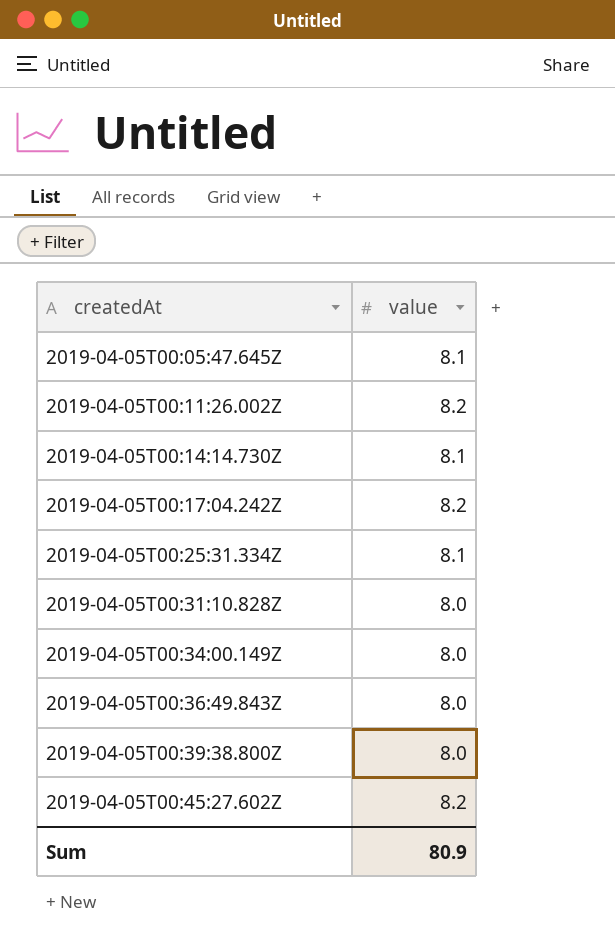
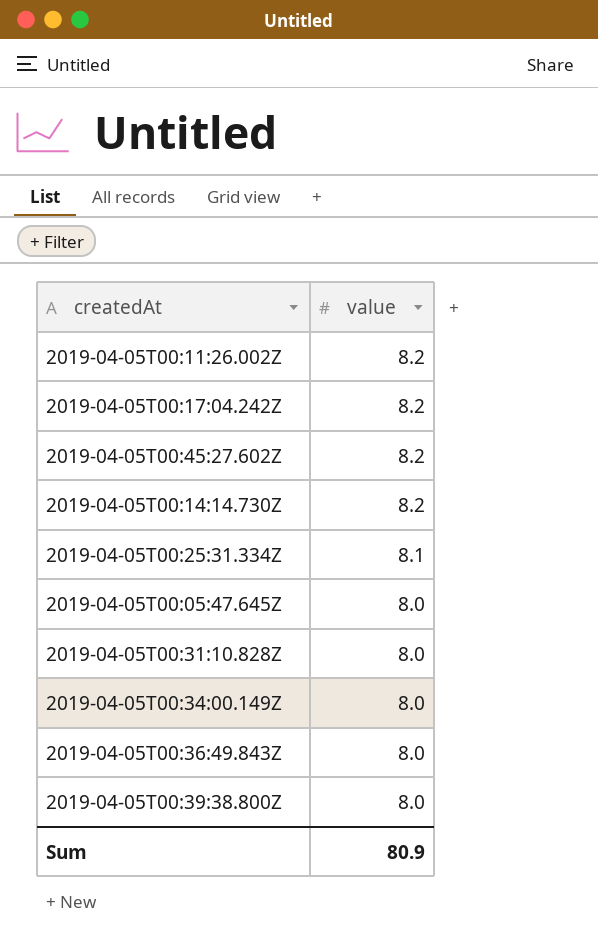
row order: createdAt ascending -> value descending
2019-04-05T00:14:14.730Z | value: 8.1 -> 8.2
2019-04-05T00:05:47.645Z | value: 8.1 -> 8.0

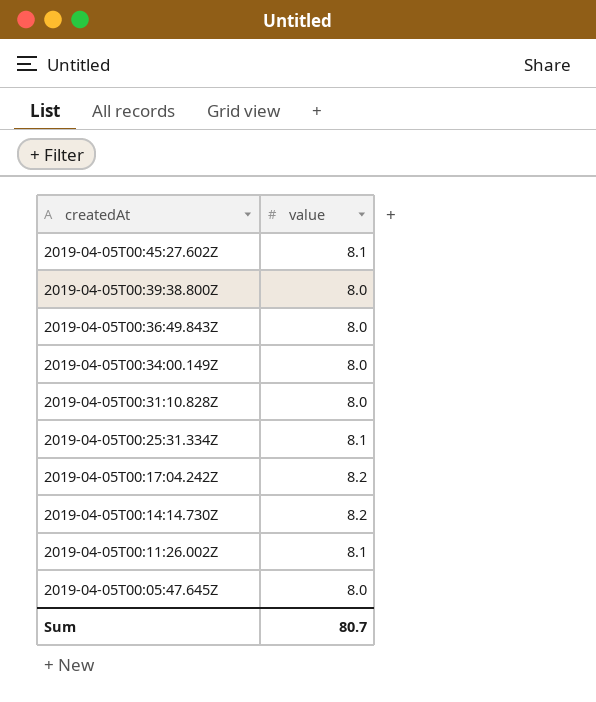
row order: value descending -> createdAt descending
2019-04-05T00:45:27.602Z | value: 8.2 -> 8.1
2019-04-05T00:11:26.002Z | value: 8.2 -> 8.1
Sum | value: 80.9 -> 80.7

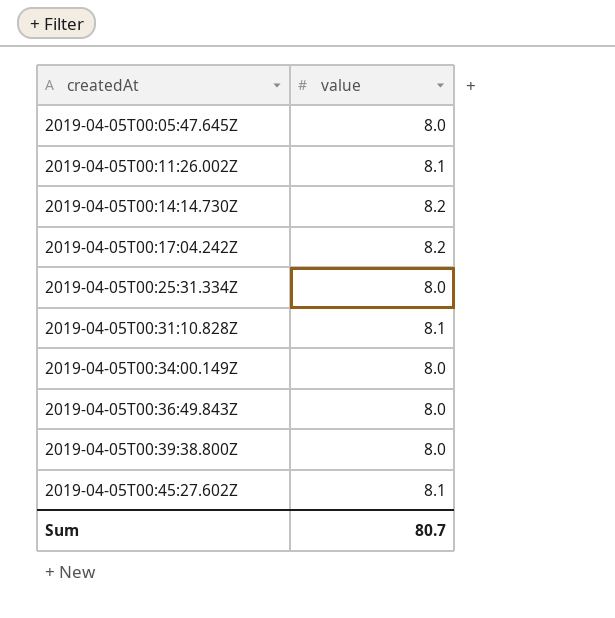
row order: createdAt descending -> createdAt ascending
2019-04-05T00:25:31.334Z | value: 8.1 -> 8.0
2019-04-05T00:31:10.828Z | value: 8.0 -> 8.1

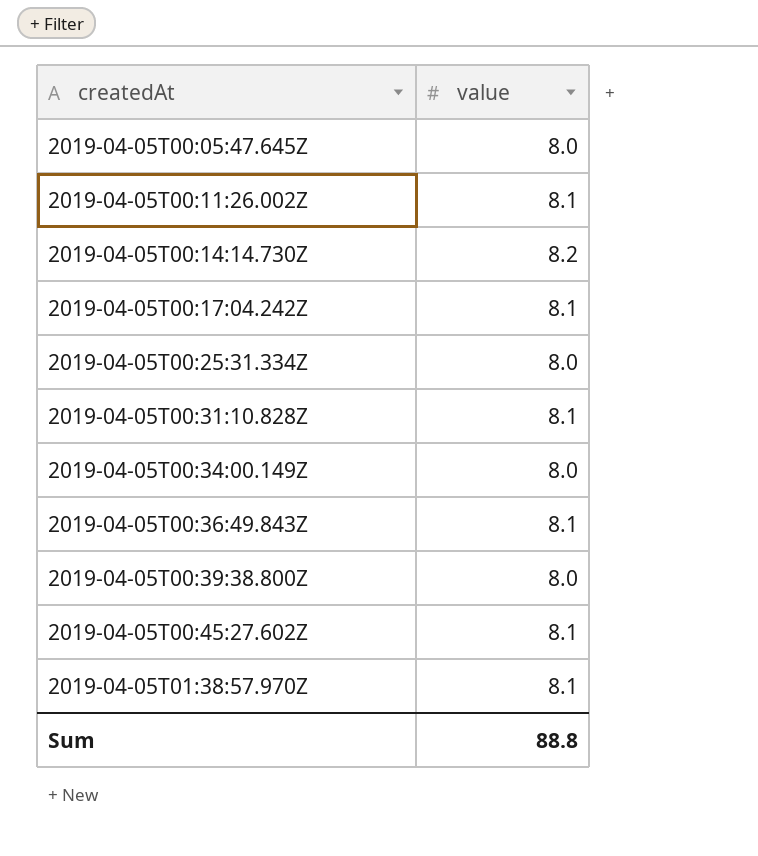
2019-04-05T00:17:04.242Z | value: 8.2 -> 8.1
2019-04-05T00:36:49.843Z | value: 8.0 -> 8.1
row 2019-04-05T01:38:57.970Z: none -> 8.1
Sum | value: 80.7 -> 88.8

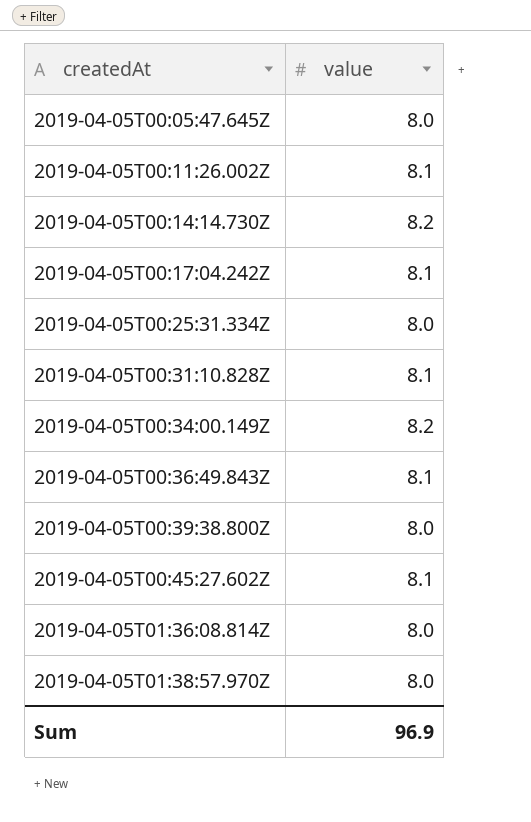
2019-04-05T00:34:00.149Z | value: 8.0 -> 8.2
row 2019-04-05T01:36:08.814Z: none -> 8.0
2019-04-05T01:38:57.970Z | value: 8.1 -> 8.0
Sum | value: 88.8 -> 96.9

